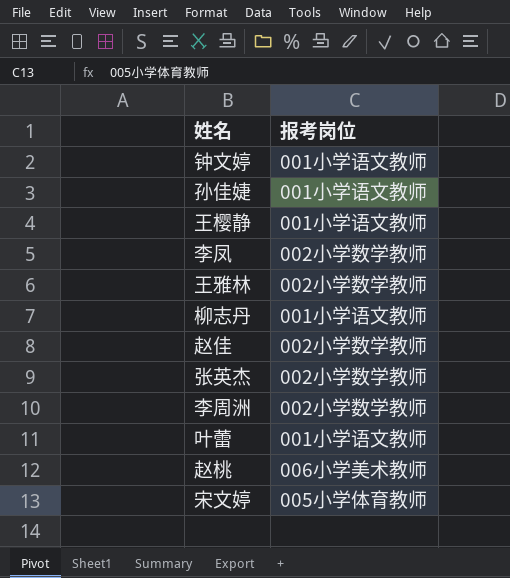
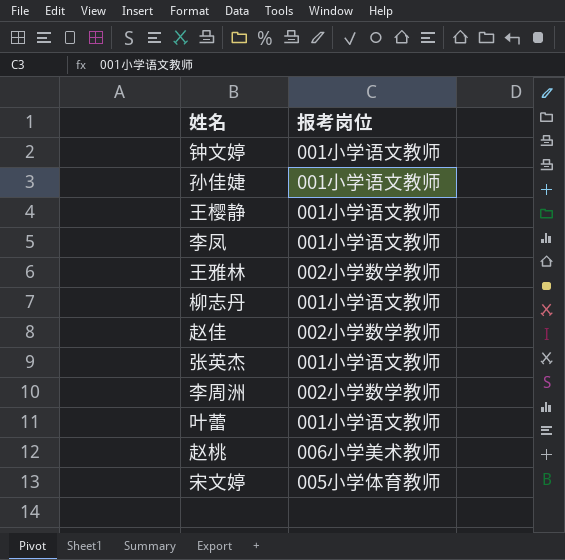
李凤 | 报考岗位: 002小学数学教师 -> 001小学语文教师
张英杰 | 报考岗位: 002小学数学教师 -> 001小学语文教师

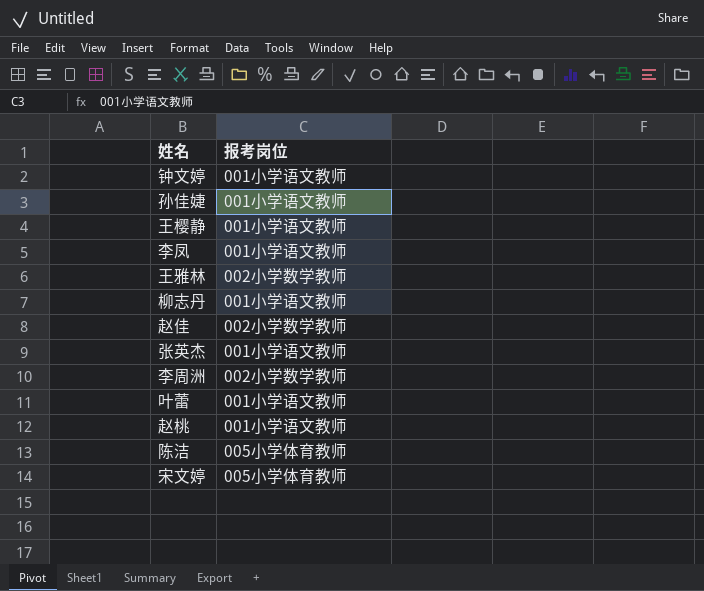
赵桃 | 报考岗位: 006小学美术教师 -> 001小学语文教师
row 陈洁: none -> 005小学体育教师

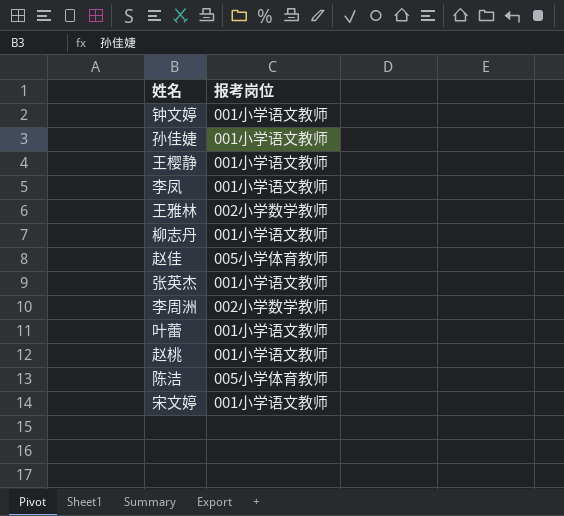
赵佳 | 报考岗位: 002小学数学教师 -> 005小学体育教师
宋文婷 | 报考岗位: 005小学体育教师 -> 001小学语文教师

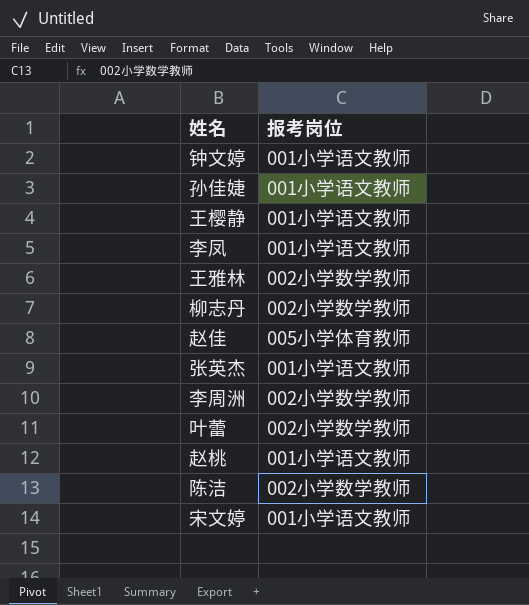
柳志丹 | 报考岗位: 001小学语文教师 -> 002小学数学教师
叶蕾 | 报考岗位: 001小学语文教师 -> 002小学数学教师
陈洁 | 报考岗位: 005小学体育教师 -> 002小学数学教师

